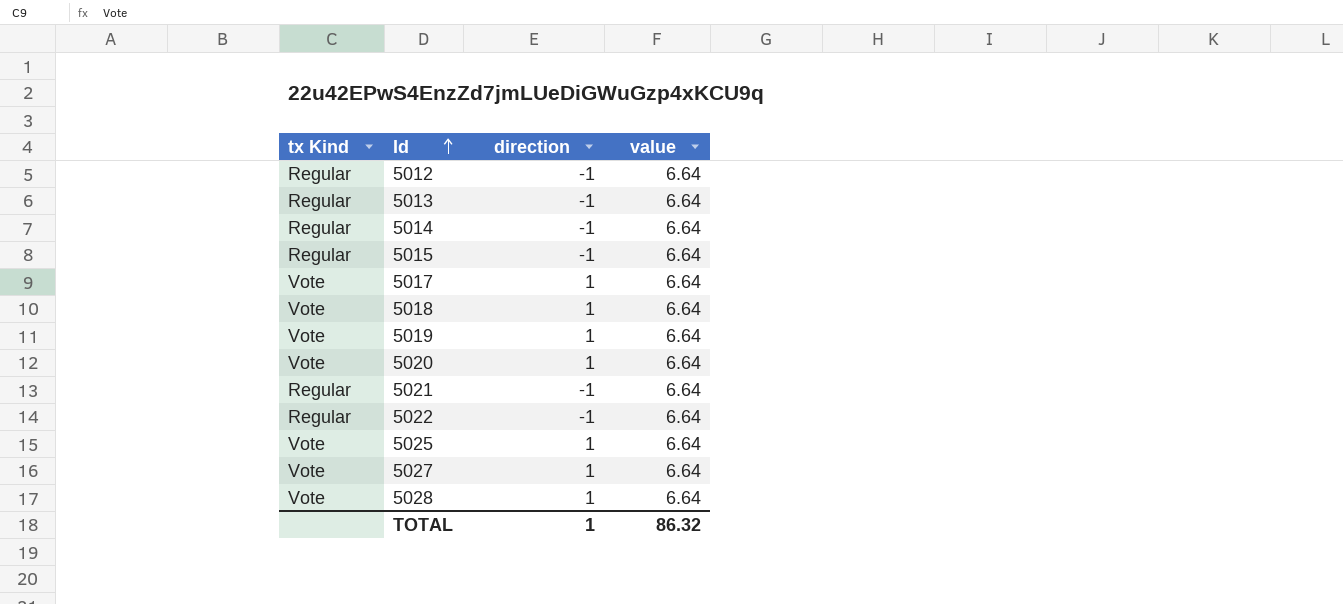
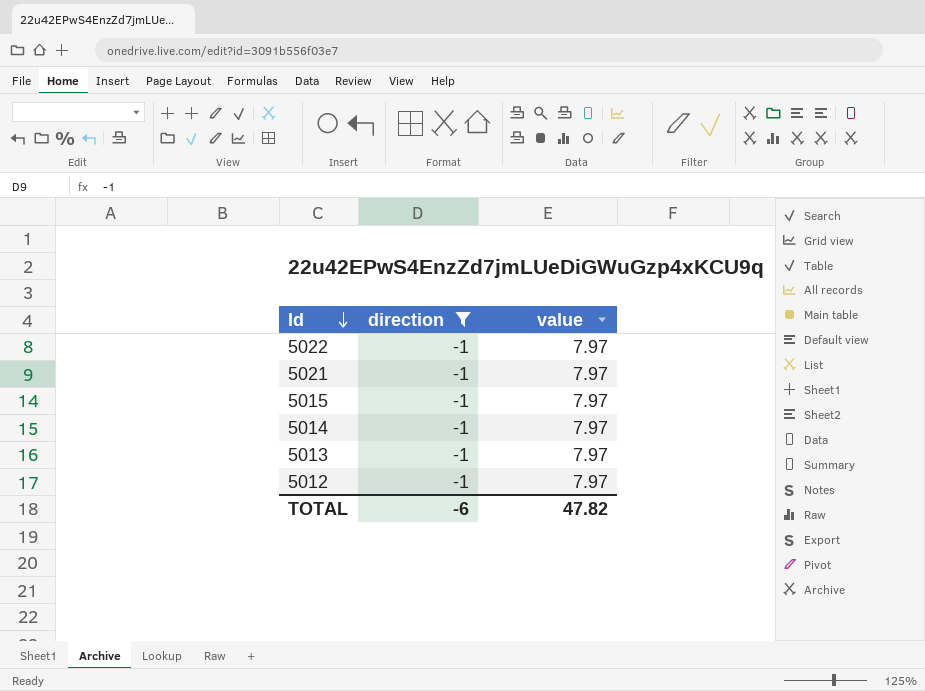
filter: none -> direction = -1
row order: Id ascending -> Id descending
column tx Kind | position: 1 -> none
5022 | value: 6.64 -> 7.97
5021 | value: 6.64 -> 7.97
5015 | value: 6.64 -> 7.97
5014 | value: 6.64 -> 7.97
5013 | value: 6.64 -> 7.97
5012 | value: 6.64 -> 7.97
TOTAL | direction: 1 -> -6
TOTAL | value: 86.32 -> 47.82

